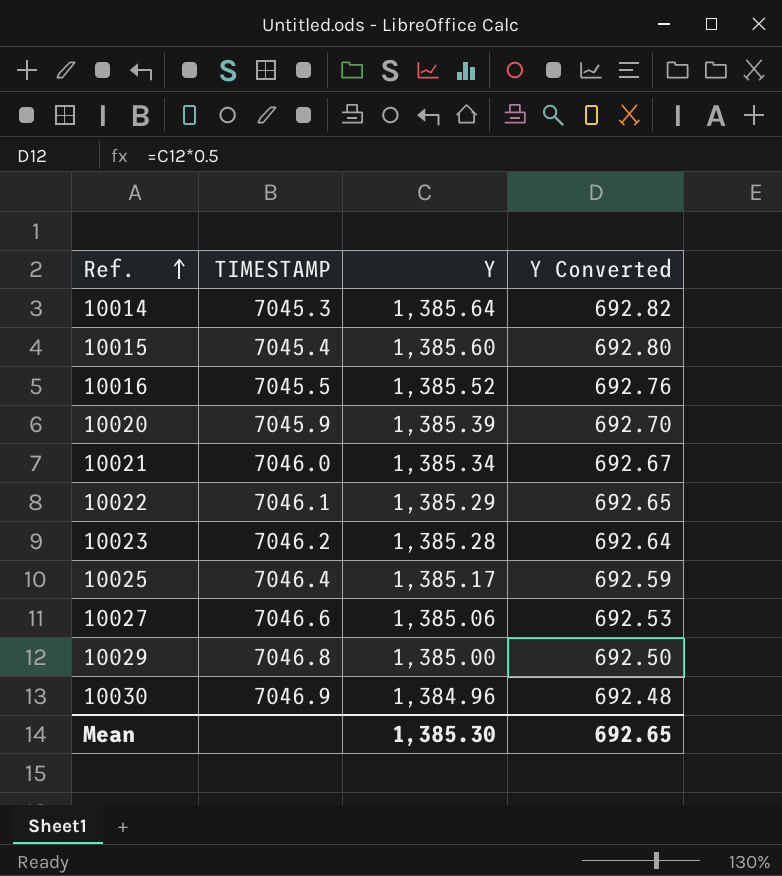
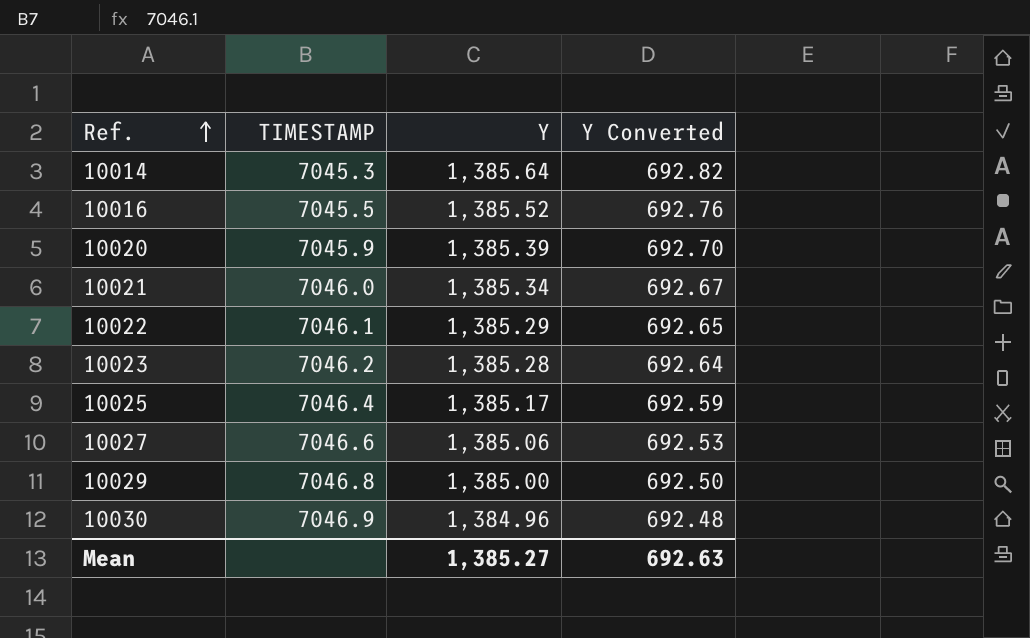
row 10015: 7045.4 | 1,385.60 | 692.80 -> none
Mean | Y: 1,385.30 -> 1,385.27
Mean | Y Converted: 692.65 -> 692.63

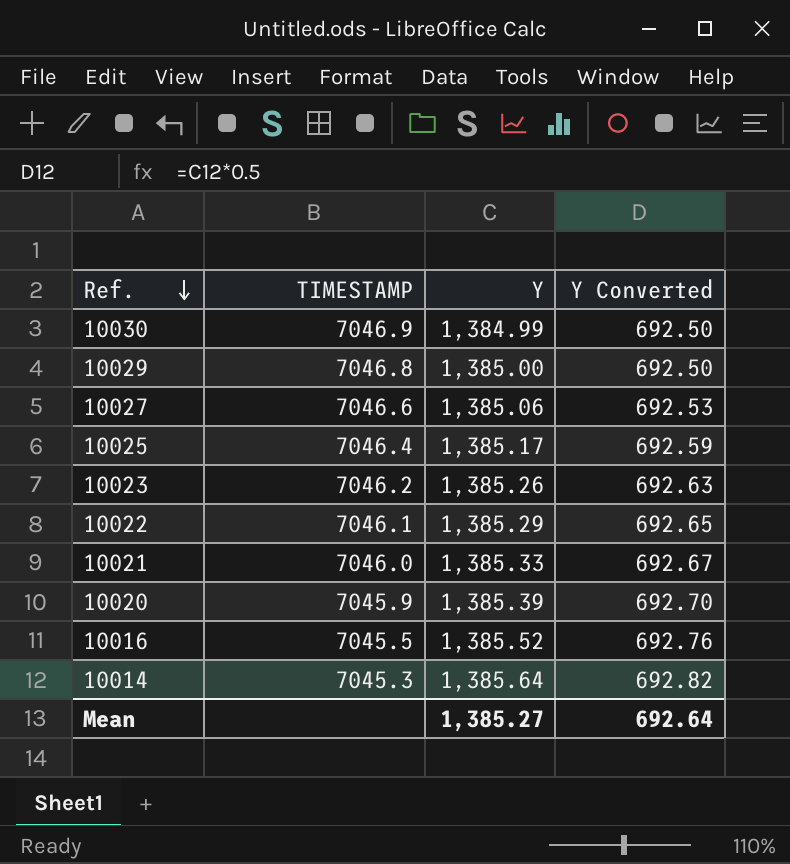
row order: Ref. ascending -> Ref. descending
10030 | Y: 1,384.96 -> 1,384.99
10030 | Y Converted: 692.48 -> 692.50
10023 | Y: 1,385.28 -> 1,385.26
10023 | Y Converted: 692.64 -> 692.63
10021 | Y: 1,385.34 -> 1,385.33
Mean | Y Converted: 692.63 -> 692.64

